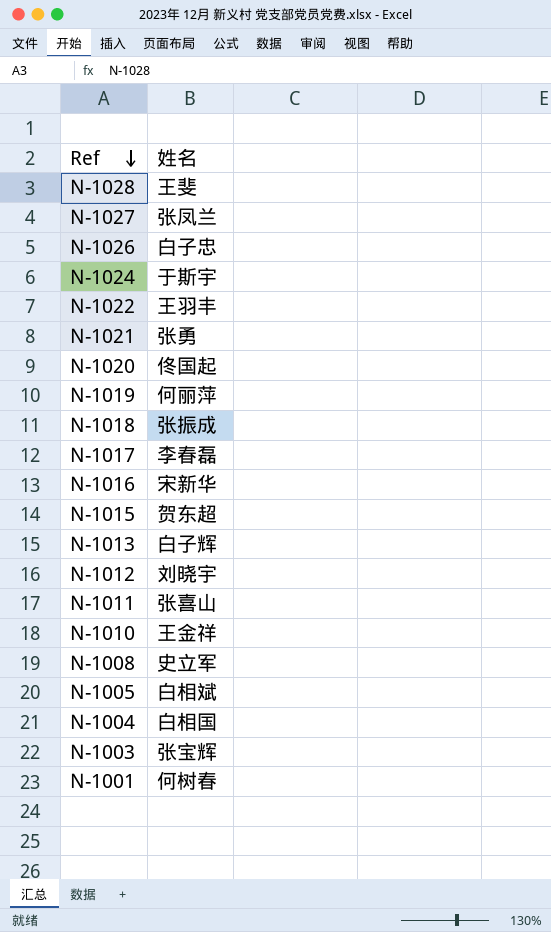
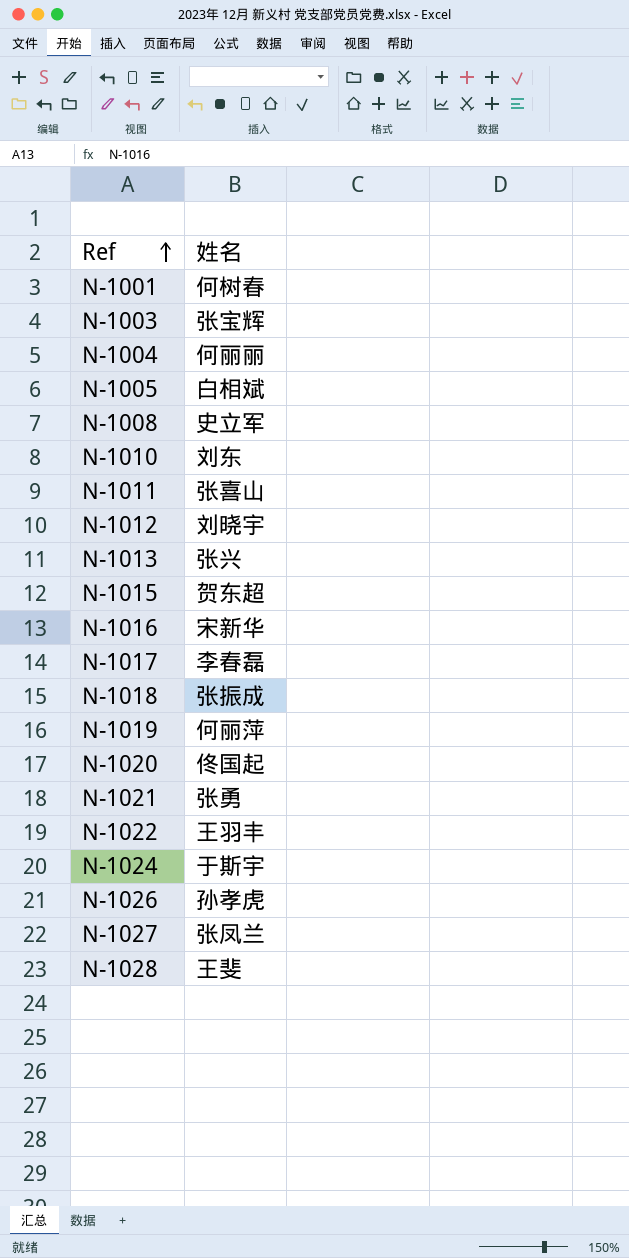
row order: Ref descending -> Ref ascending
N-1004 | 姓名: 白相国 -> 何丽丽
N-1010 | 姓名: 王金祥 -> 刘东
N-1013 | 姓名: 白子辉 -> 张兴
N-1026 | 姓名: 白子忠 -> 孙孝虎

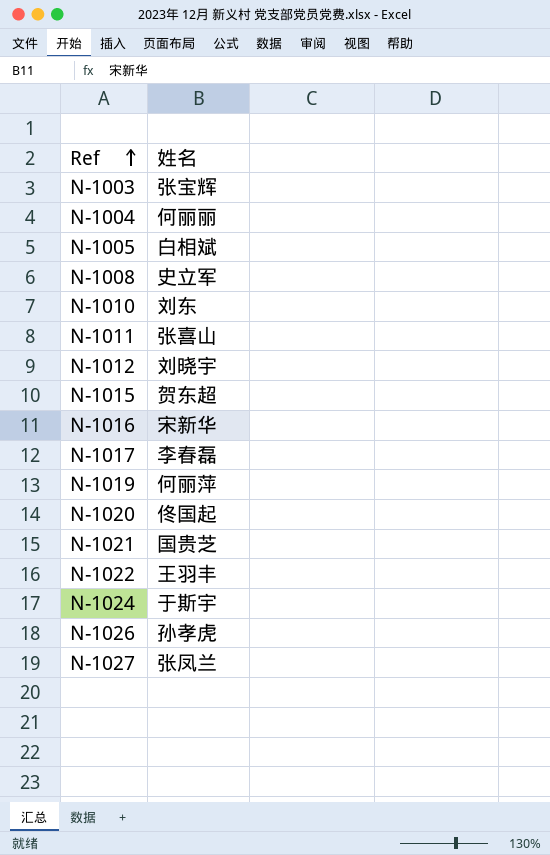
row N-1001: 何树春 -> none
row N-1013: 张兴 -> none
row N-1018: 张振成 -> none
row N-1028: 王斐 -> none
N-1021 | 姓名: 张勇 -> 国贵芝

